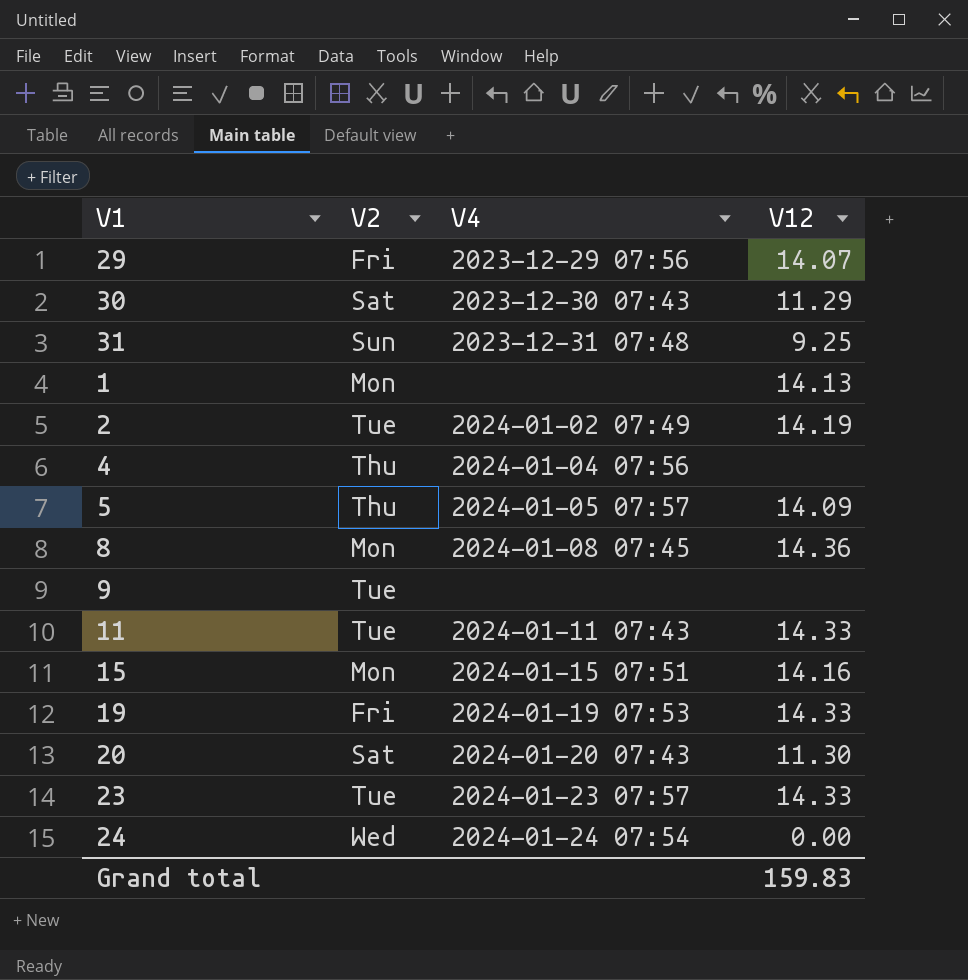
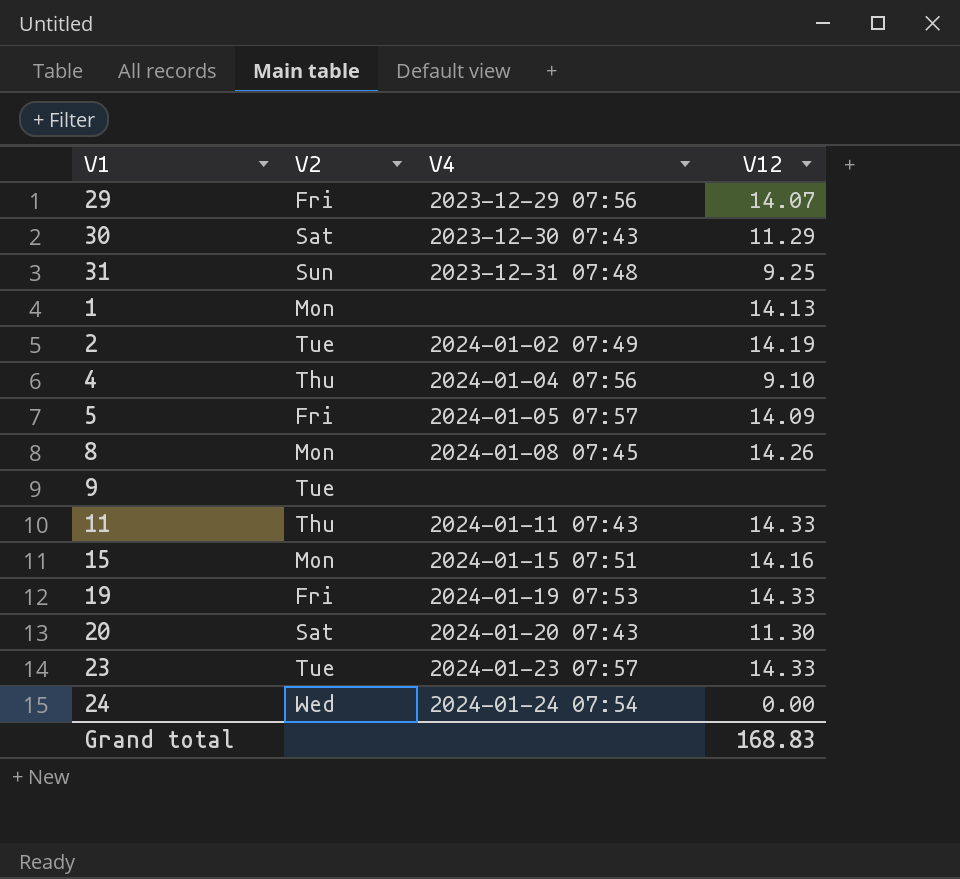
4 | V12: none -> 9.10
5 | V2: Thu -> Fri
8 | V12: 14.36 -> 14.26
11 | V2: Tue -> Thu
Grand total | V12: 159.83 -> 168.83

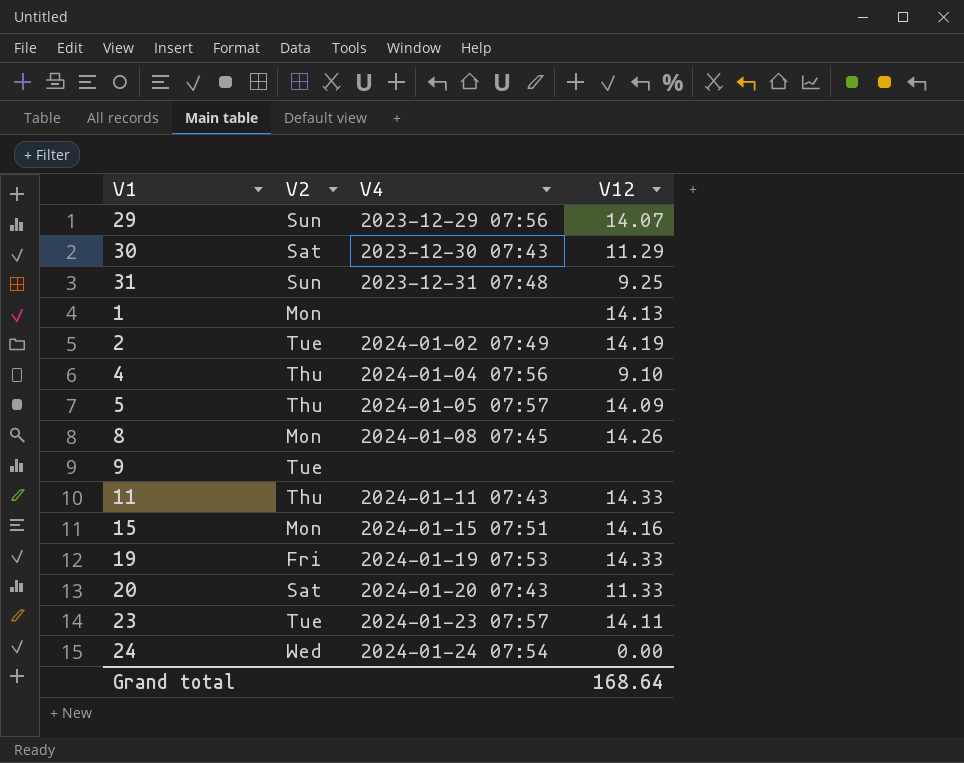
29 | V2: Fri -> Sun
5 | V2: Fri -> Thu
20 | V12: 11.30 -> 11.33
23 | V12: 14.33 -> 14.11
Grand total | V12: 168.83 -> 168.64

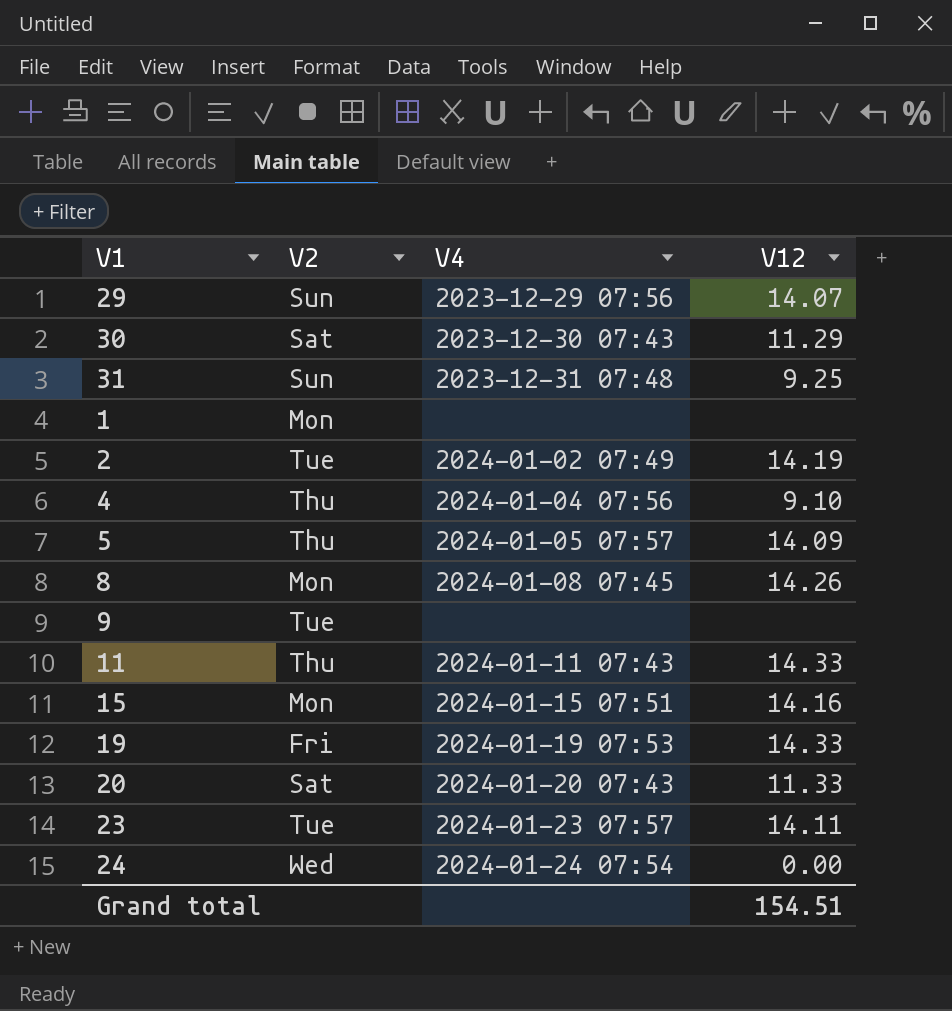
1 | V12: 14.13 -> none
Grand total | V12: 168.64 -> 154.51

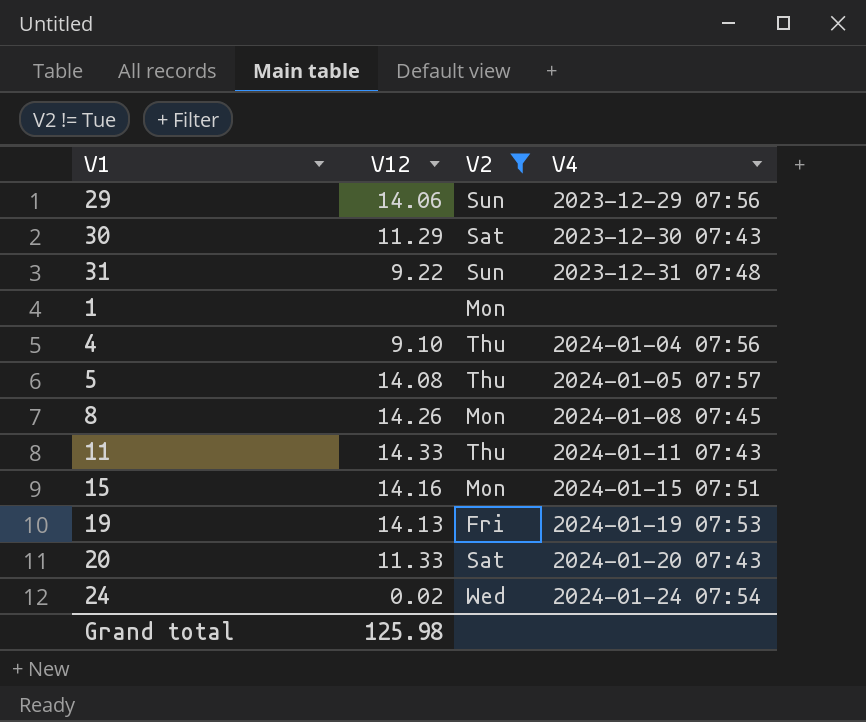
filter: none -> V2 != Tue
column V12 | position: 4 -> 2
29 | V12: 14.07 -> 14.06
31 | V12: 9.25 -> 9.22
5 | V12: 14.09 -> 14.08
19 | V12: 14.33 -> 14.13
24 | V12: 0.00 -> 0.02
Grand total | V12: 154.51 -> 125.98

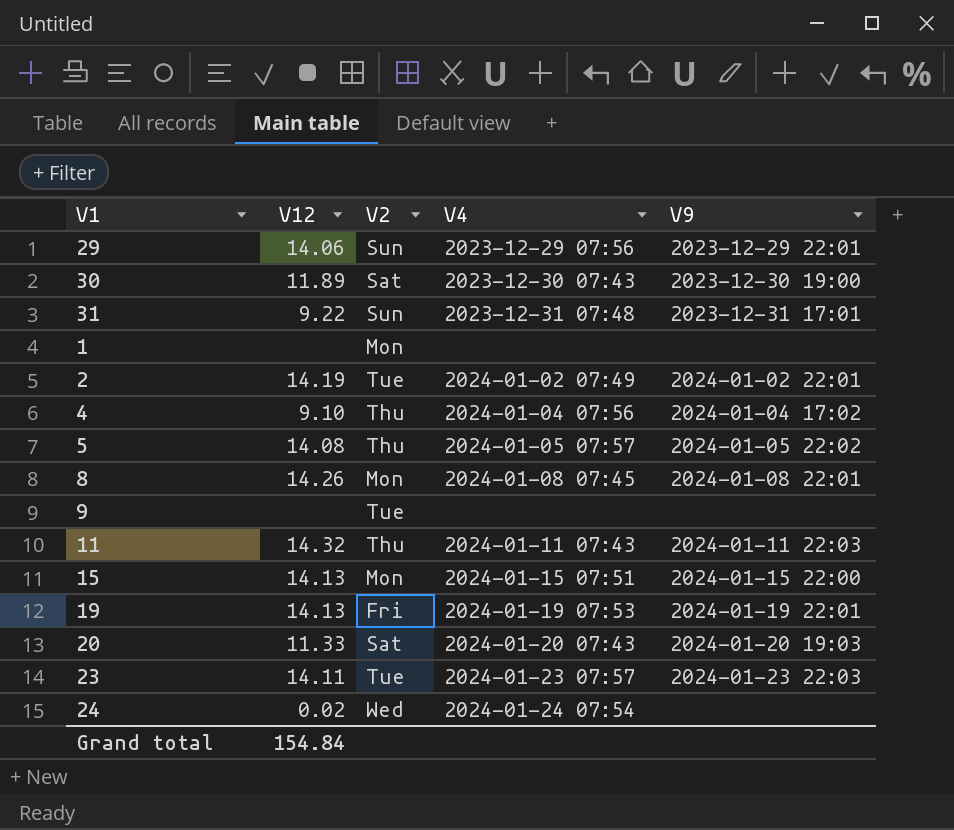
filter: V2 != Tue -> none
column V9 | position: none -> 5
30 | V12: 11.29 -> 11.89
11 | V12: 14.33 -> 14.32
15 | V12: 14.16 -> 14.13
Grand total | V12: 125.98 -> 154.84

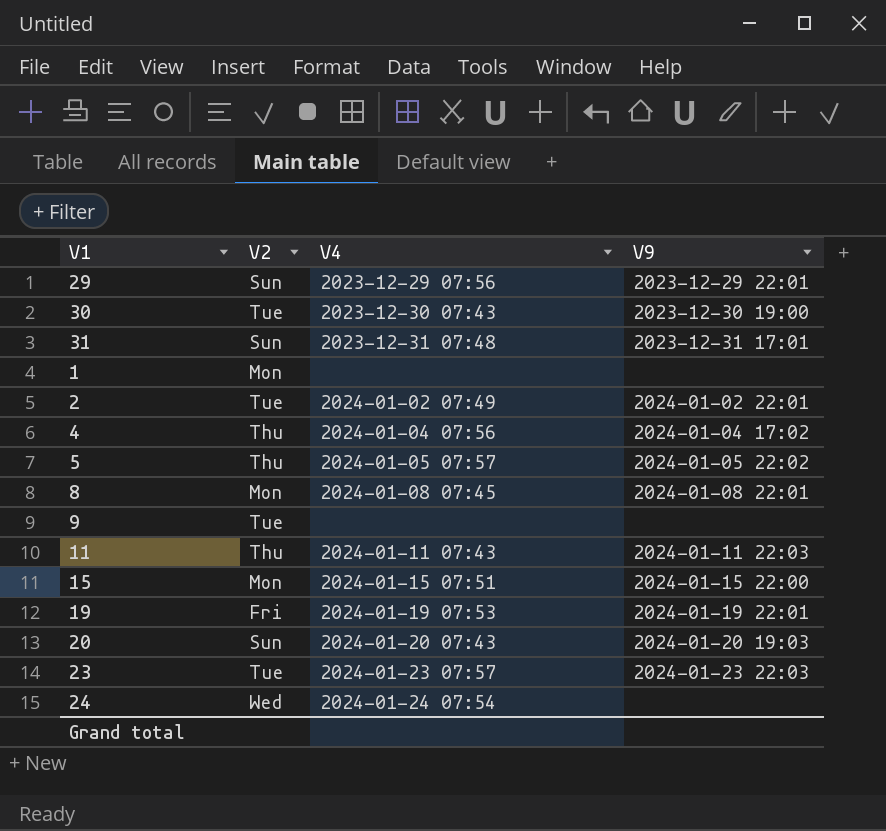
column V12 | position: 2 -> none
30 | V2: Sat -> Tue
20 | V2: Sat -> Sun

